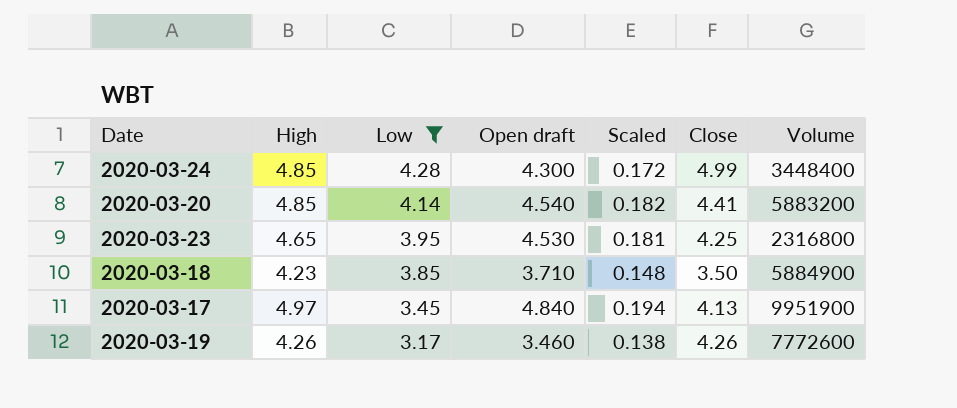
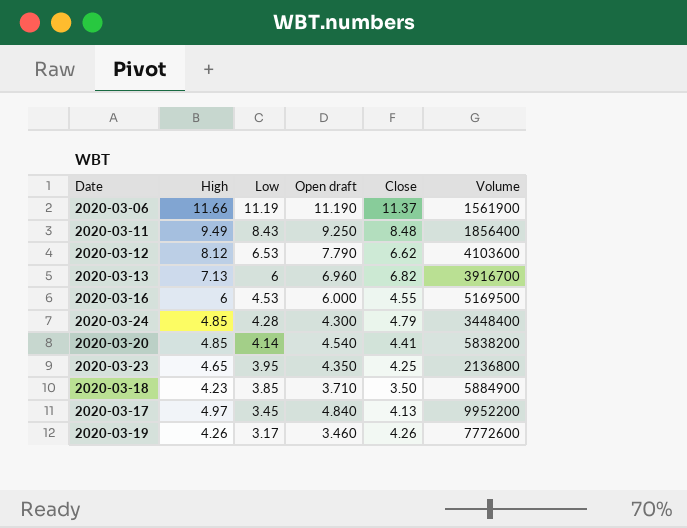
filter: Low <= 4.28 -> none
column Scaled | formula: [Open draft] * 0.04 -> none
2020-03-24 | Close: 4.99 -> 4.79
2020-03-20 | Volume: 5883200 -> 5838200
2020-03-23 | Open draft: 4.530 -> 4.350
2020-03-23 | Volume: 2316800 -> 2136800
2020-03-17 | Volume: 9951900 -> 9952200

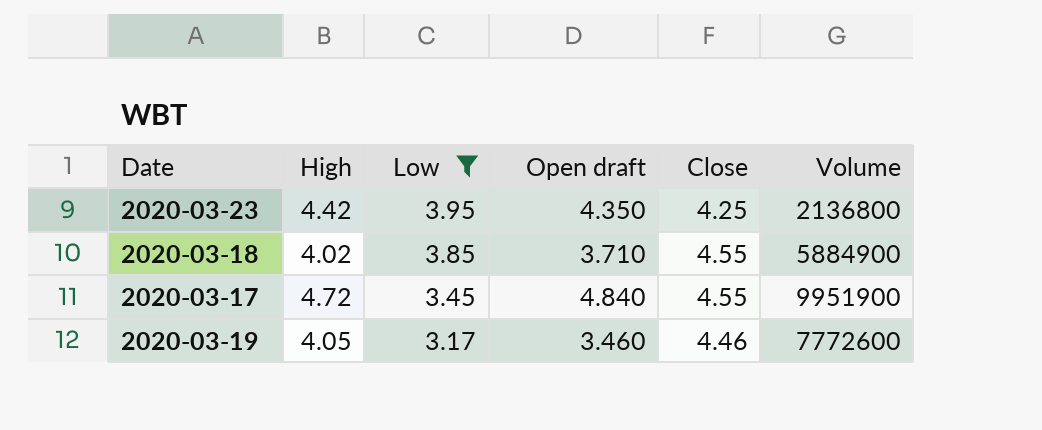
filter: none -> Low <= 3.95
2020-03-23 | High: 4.65 -> 4.42
2020-03-18 | High: 4.23 -> 4.02
2020-03-18 | Close: 3.50 -> 4.55
2020-03-17 | High: 4.97 -> 4.72
2020-03-17 | Close: 4.13 -> 4.55
2020-03-17 | Volume: 9952200 -> 9951900
2020-03-19 | High: 4.26 -> 4.05
2020-03-19 | Close: 4.26 -> 4.46

